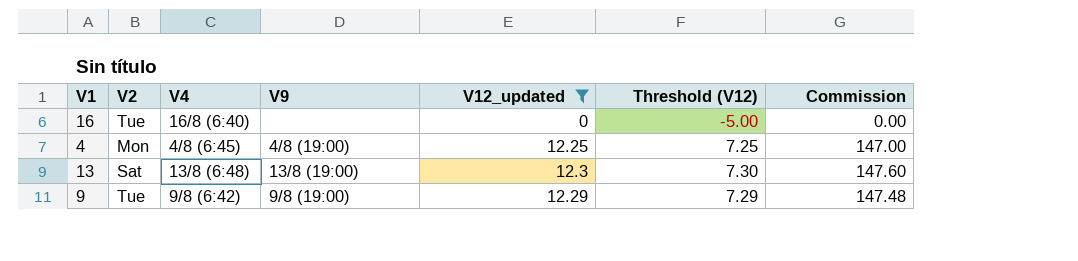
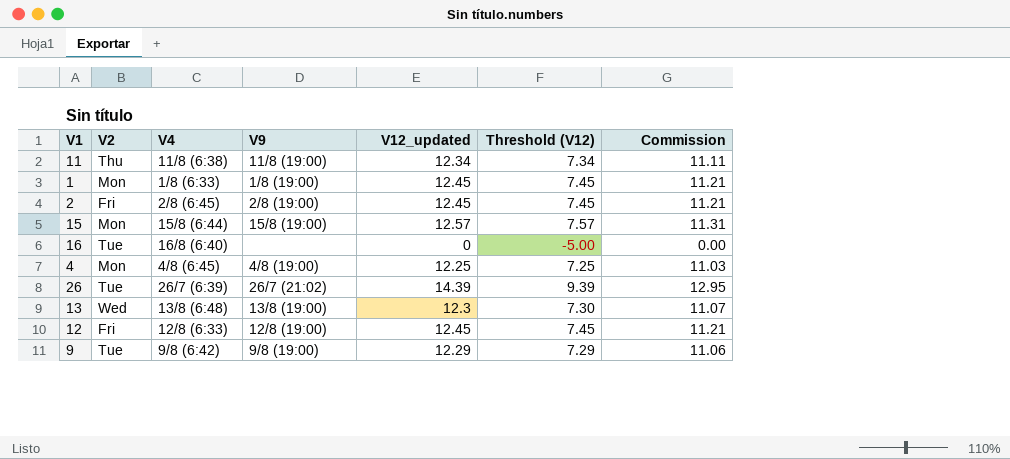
filter: V12_updated <= 12.3 -> none
column Commission | formula: [V12_updated] * 12 -> [V12_updated] * 0.9
13 | V2: Sat -> Wed

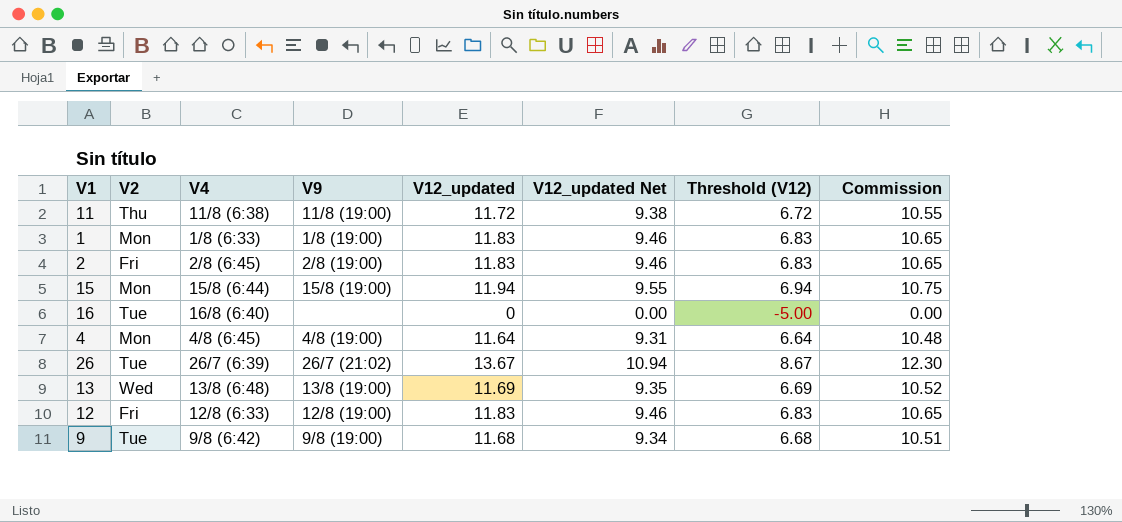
column V12_updated Net | formula: none -> [V12_updated] * 0.8
11 | V12_updated: 12.34 -> 11.72
11 | Threshold (V12): 7.34 -> 6.72
11 | Commission: 11.11 -> 10.55
1 | V12_updated: 12.45 -> 11.83
1 | Threshold (V12): 7.45 -> 6.83
1 | Commission: 11.21 -> 10.65
2 | V12_updated: 12.45 -> 11.83
2 | Threshold (V12): 7.45 -> 6.83
2 | Commission: 11.21 -> 10.65
15 | V12_updated: 12.57 -> 11.94
15 | Threshold (V12): 7.57 -> 6.94
15 | Commission: 11.31 -> 10.75
4 | V12_updated: 12.25 -> 11.64
4 | Threshold (V12): 7.25 -> 6.64
4 | Commission: 11.03 -> 10.48
26 | V12_updated: 14.39 -> 13.67
26 | Threshold (V12): 9.39 -> 8.67
26 | Commission: 12.95 -> 12.30
13 | V12_updated: 12.3 -> 11.69
13 | Threshold (V12): 7.30 -> 6.69
13 | Commission: 11.07 -> 10.52
12 | V12_updated: 12.45 -> 11.83
12 | Threshold (V12): 7.45 -> 6.83
12 | Commission: 11.21 -> 10.65
9 | V12_updated: 12.29 -> 11.68
9 | Threshold (V12): 7.29 -> 6.68
9 | Commission: 11.06 -> 10.51

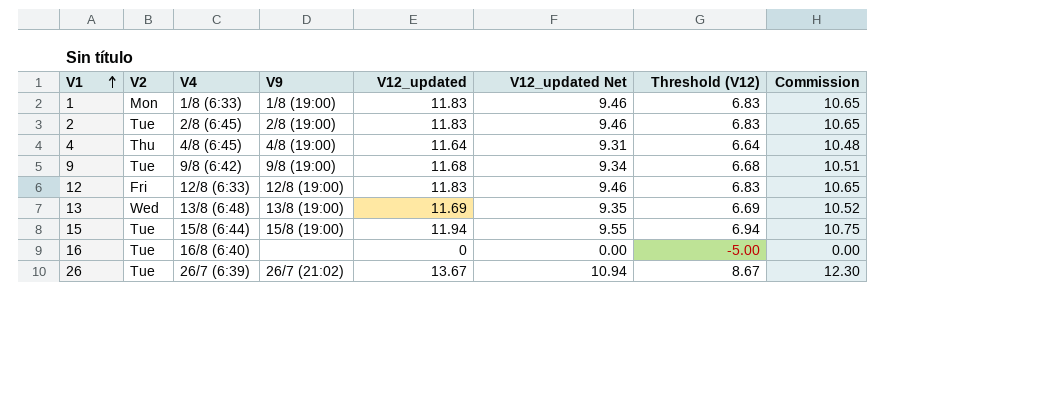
row order: none -> V1 ascending
row 11: Thu | 11/8 (6:38) | 11/8 (19:00) | 11.72 | 9.38 | 6.72 | 10.55 -> none
2 | V2: Fri -> Tue
4 | V2: Mon -> Thu
15 | V2: Mon -> Tue

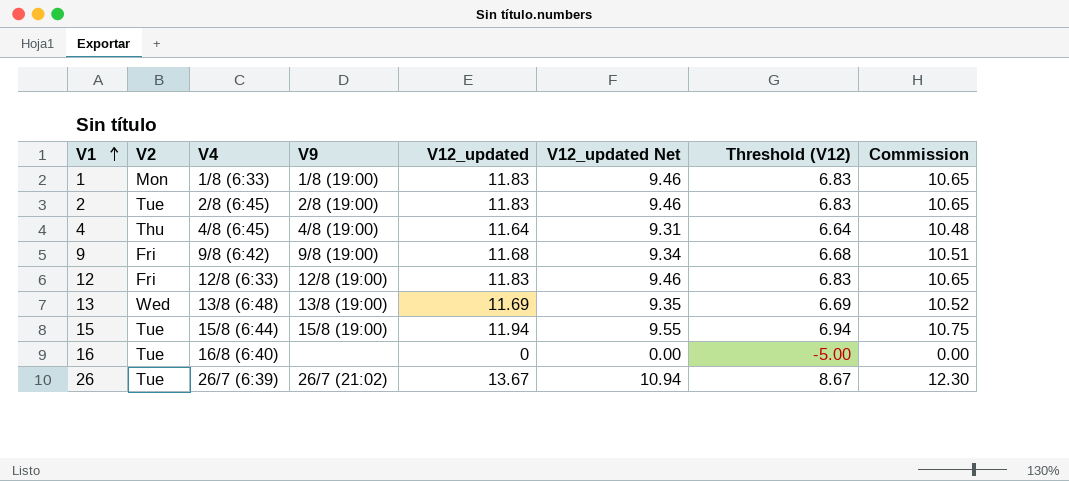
9 | V2: Tue -> Fri

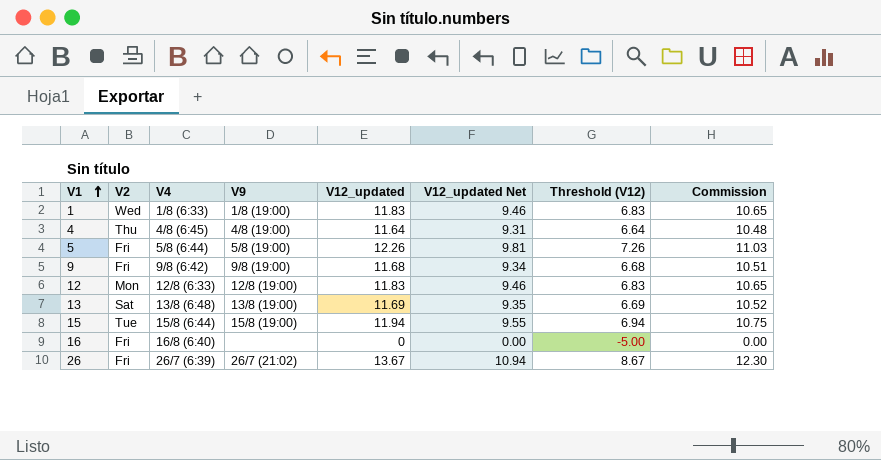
row 2: Tue | 2/8 (6:45) | 2/8 (19:00) | 11.83 | 9.46 | 6.83 | 10.65 -> none
1 | V2: Mon -> Wed
row 5: none -> Fri | 5/8 (6:44) | 5/8 (19:00) | 12.26 | 9.81 | 7.26 | 11.03
12 | V2: Fri -> Mon
13 | V2: Wed -> Sat
16 | V2: Tue -> Fri
26 | V2: Tue -> Fri

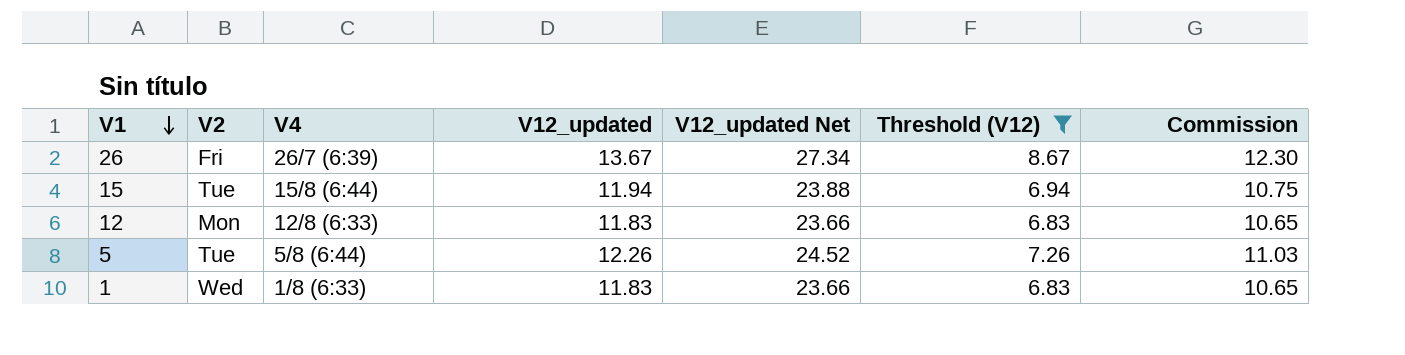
filter: none -> Threshold (V12) >= 6.83
row order: V1 ascending -> V1 descending
column V9 | position: 4 -> none
column V12_updated Net | formula: [V12_updated] * 0.8 -> [V12_updated] * 2
5 | V2: Fri -> Tue

